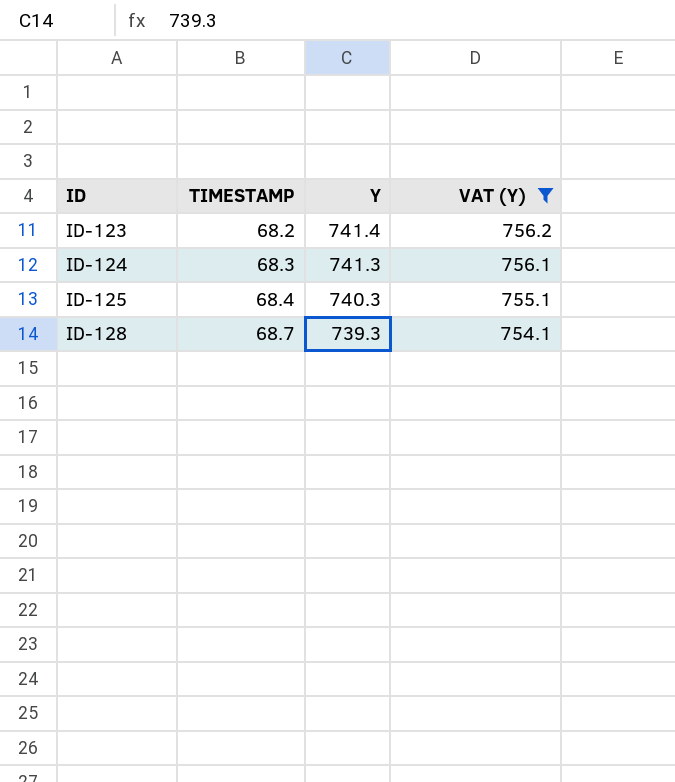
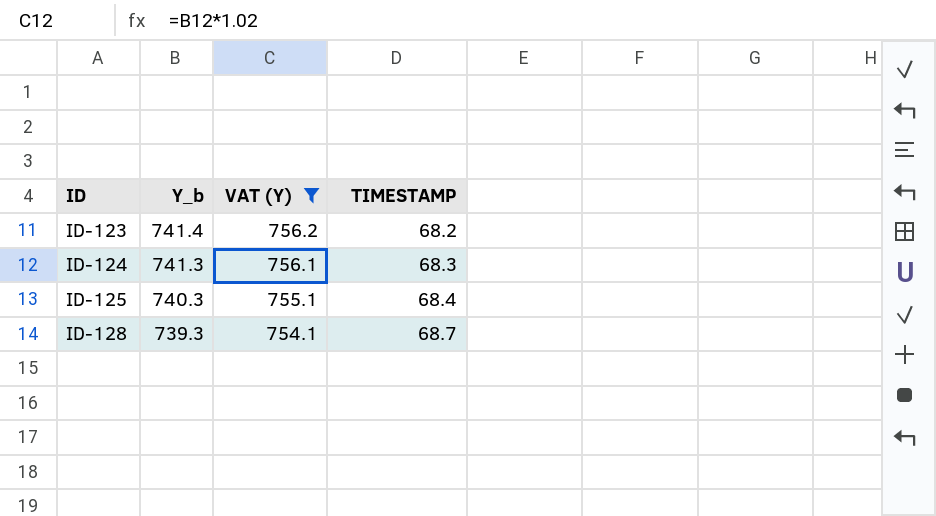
column name: Y -> Y_b
column TIMESTAMP | position: 2 -> 4

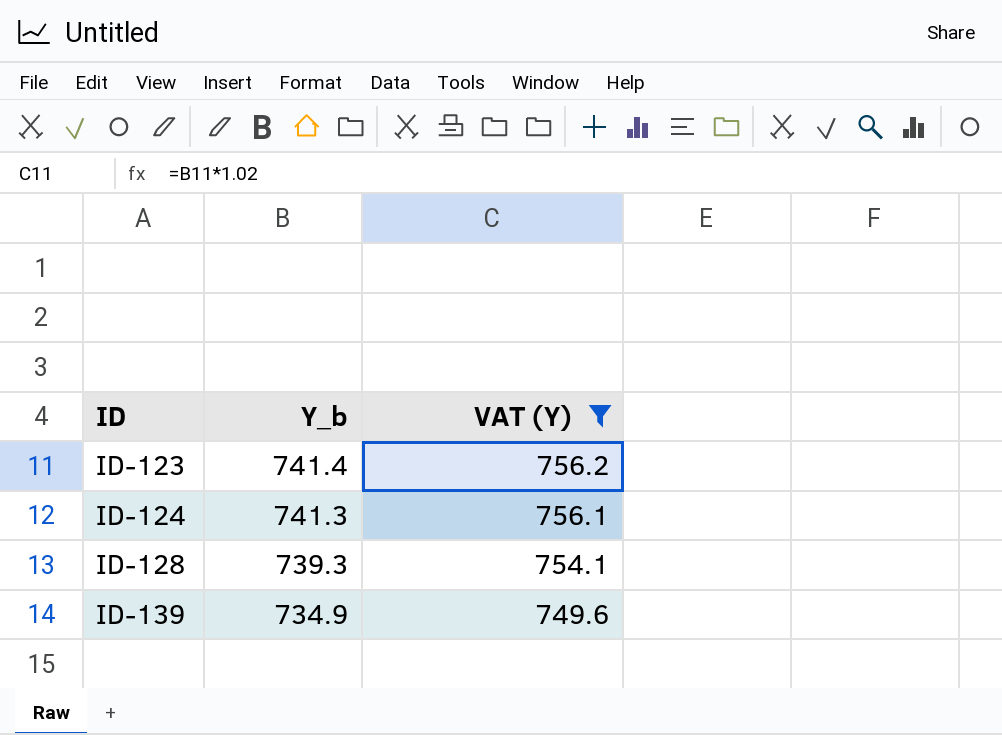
column TIMESTAMP | position: 4 -> none
row ID-125: 740.3 | 755.1 | 68.4 -> none
row ID-139: none -> 734.9 | 749.6

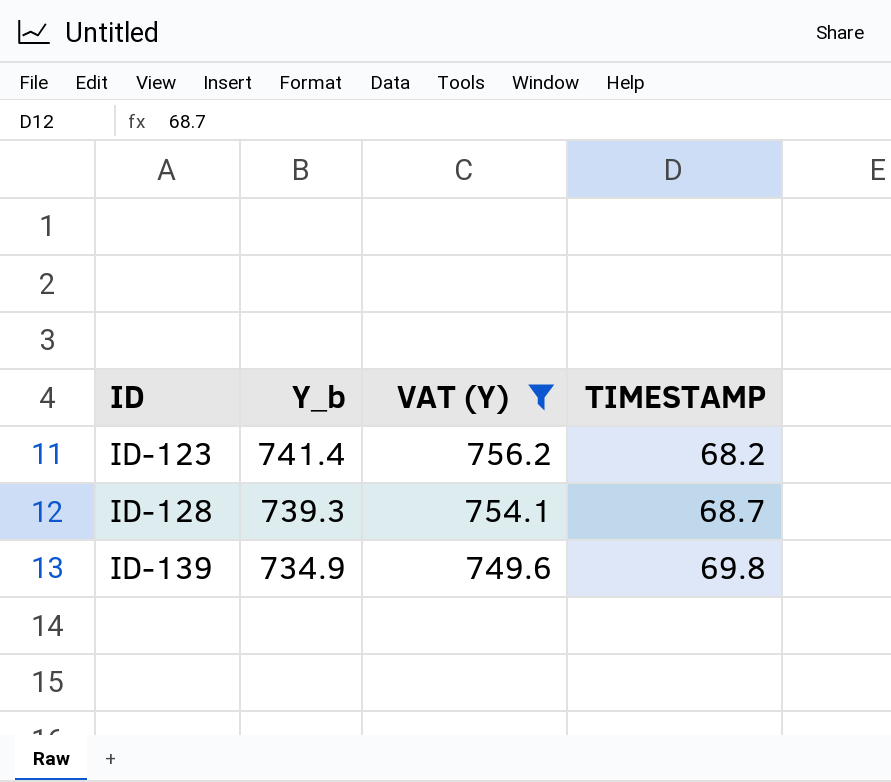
column TIMESTAMP | position: none -> 4
row ID-124: 741.3 | 756.1 -> none

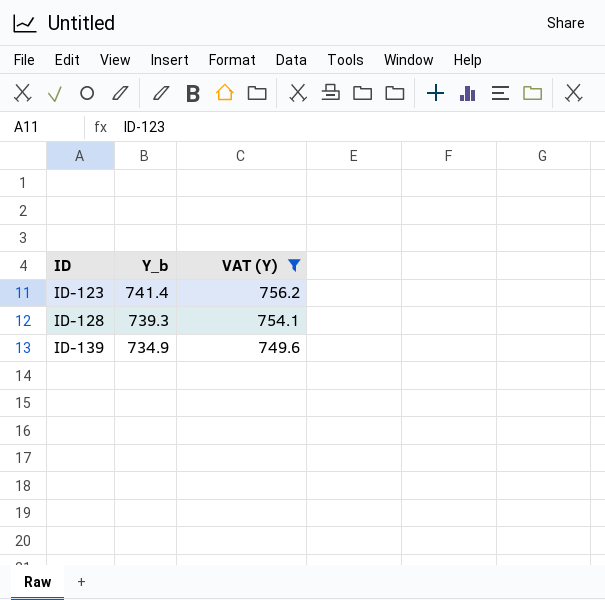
column TIMESTAMP | position: 4 -> none

